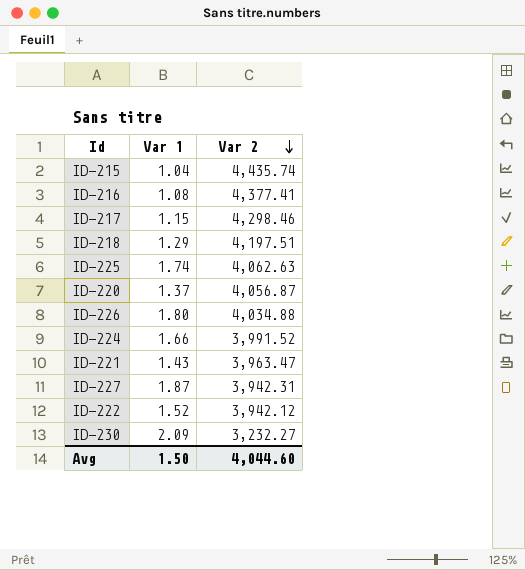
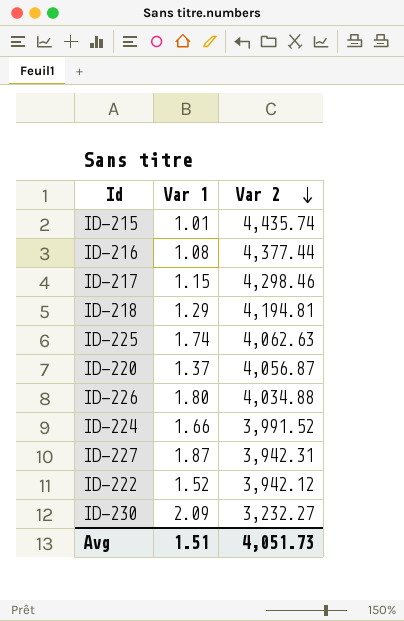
row ID-221: 1.43 | 3,963.47 -> none
ID-215 | Var 1: 1.04 -> 1.01
ID-216 | Var 2: 4,377.41 -> 4,377.44
ID-218 | Var 2: 4,197.51 -> 4,194.81
Avg | Var 1: 1.50 -> 1.51
Avg | Var 2: 4,044.60 -> 4,051.73

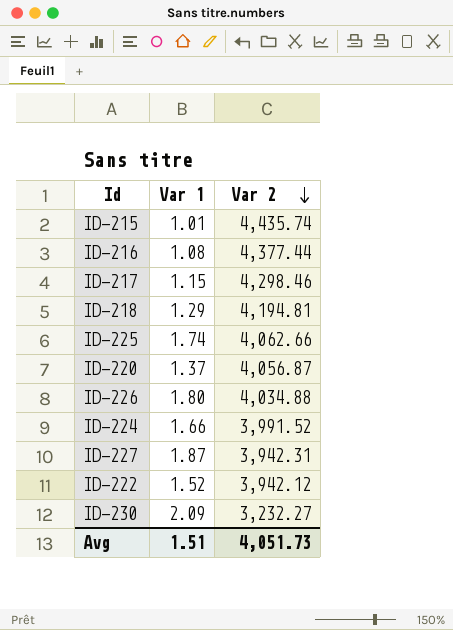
ID-225 | Var 2: 4,062.63 -> 4,062.66

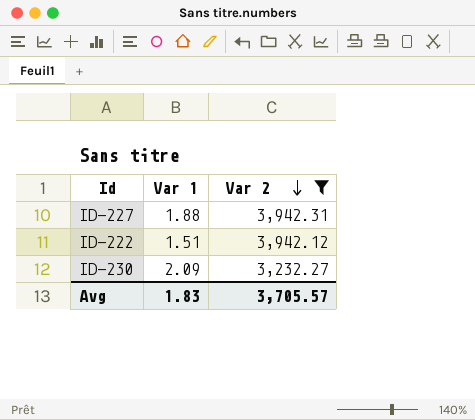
filter: none -> Var 2 <= 3,942.31
ID-227 | Var 1: 1.87 -> 1.88
ID-222 | Var 1: 1.52 -> 1.51
Avg | Var 1: 1.51 -> 1.83
Avg | Var 2: 4,051.73 -> 3,705.57

